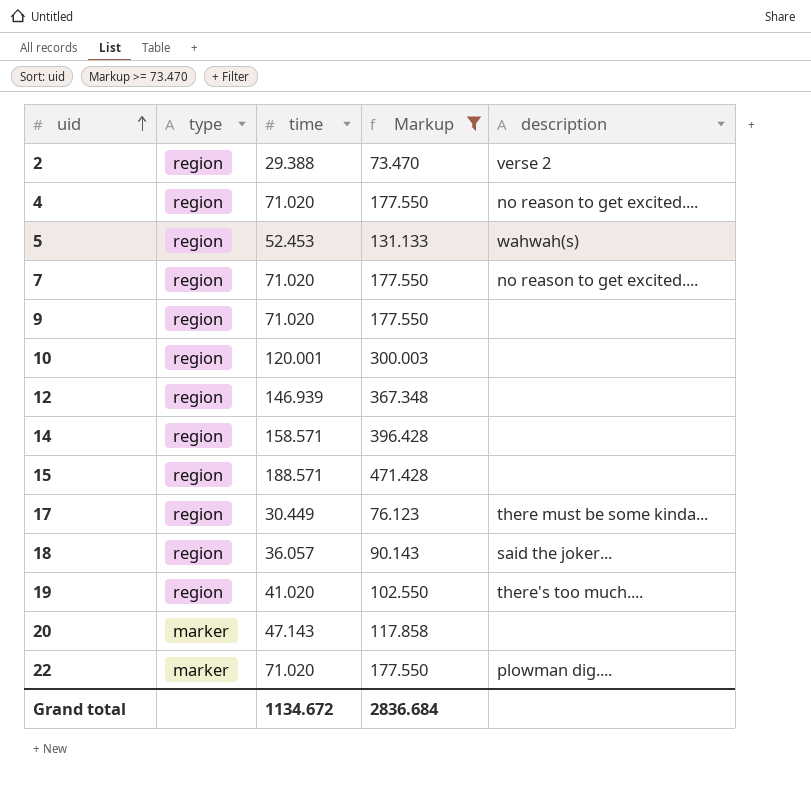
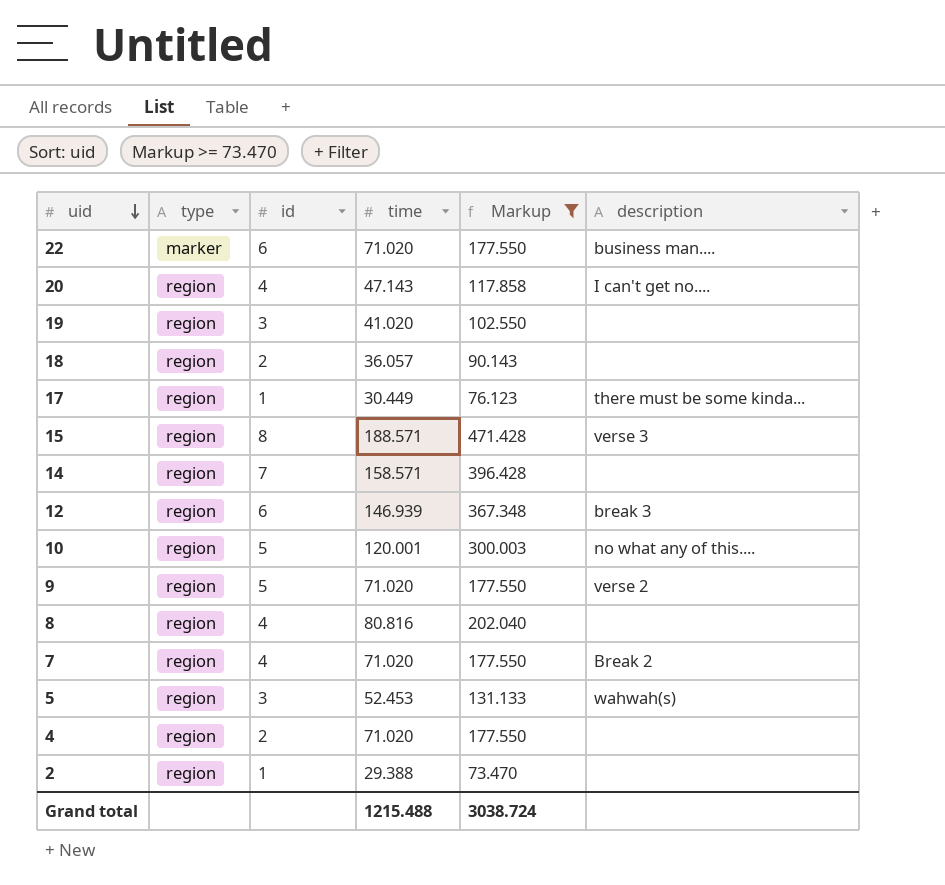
row order: uid ascending -> uid descending
column id | position: none -> 3
22 | description: plowman dig.... -> business man....
20 | type: marker -> region
20 | description: none -> I can't get no....
19 | description: there's too much.... -> none
18 | description: said the joker... -> none
15 | description: none -> verse 3
12 | description: none -> break 3
10 | description: none -> no what any of this....
9 | description: none -> verse 2
row 8: none -> region | 4 | 80.816 | 202.040 | none
7 | description: no reason to get excited.... -> Break 2
4 | description: no reason to get excited.... -> none
2 | description: verse 2 -> none
Grand total | time: 1134.672 -> 1215.488
Grand total | Markup: 2836.684 -> 3038.724

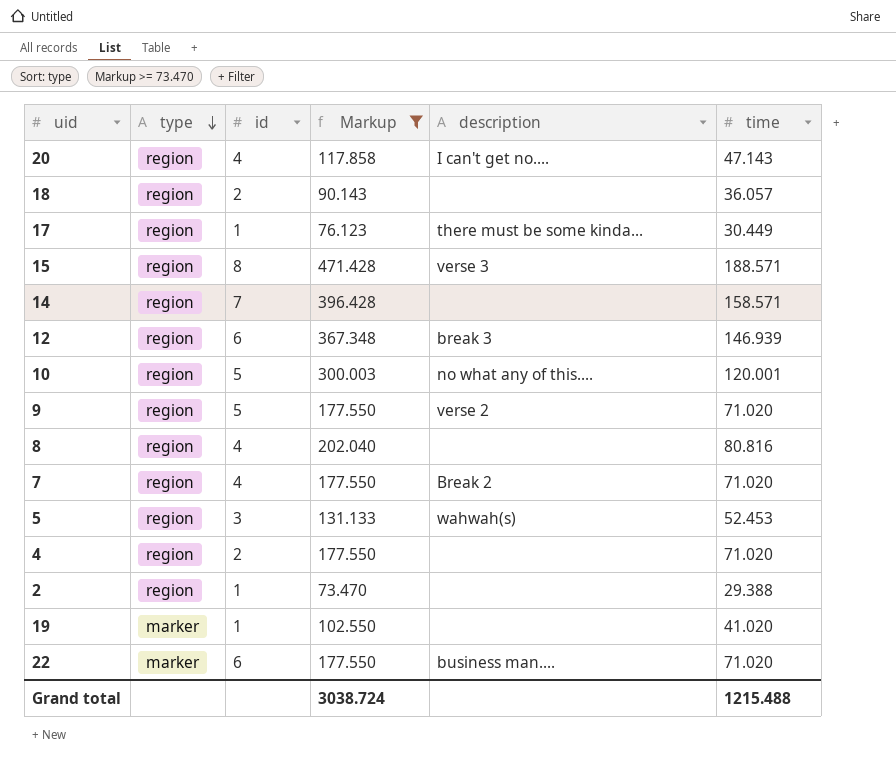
row order: uid descending -> type descending
column time | position: 4 -> 6
19 | type: region -> marker
19 | id: 3 -> 1

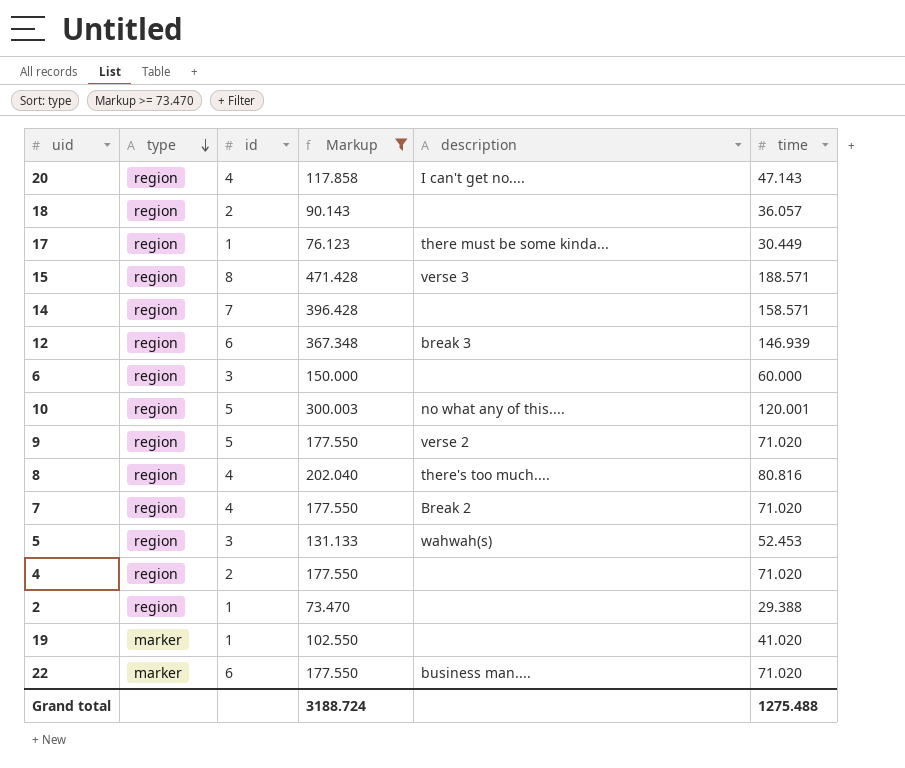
row 6: none -> region | 3 | 150.000 | none | 60.000
8 | description: none -> there's too much....
Grand total | Markup: 3038.724 -> 3188.724
Grand total | time: 1215.488 -> 1275.488

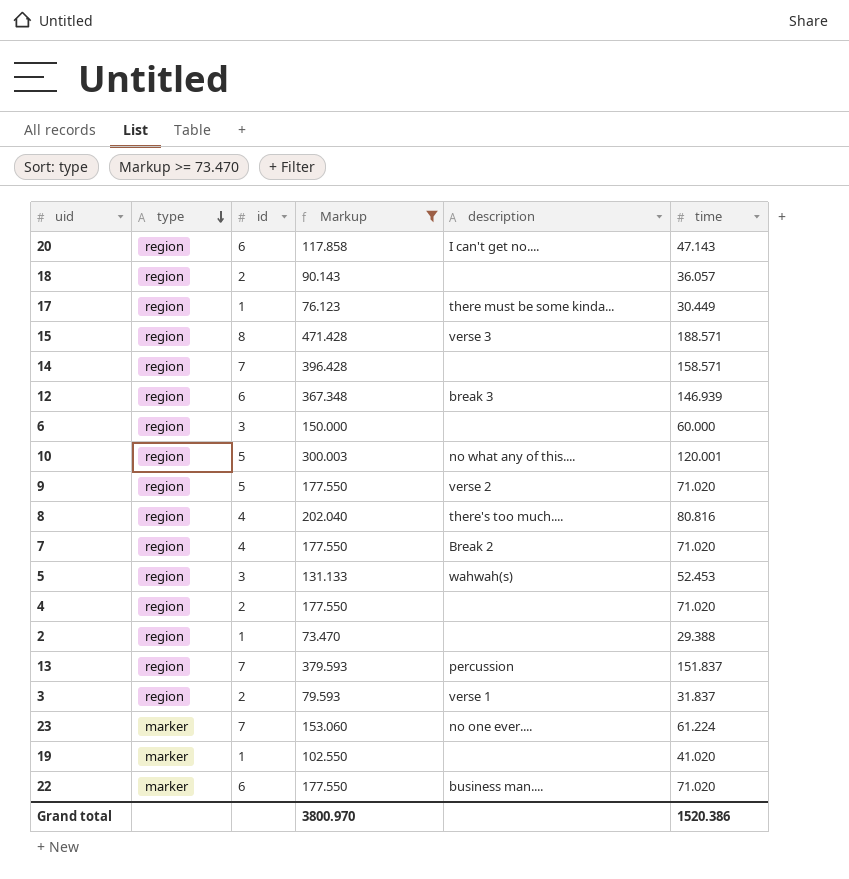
20 | id: 4 -> 6
row 13: none -> region | 7 | 379.593 | percussion | 151.837
row 3: none -> region | 2 | 79.593 | verse 1 | 31.837
row 23: none -> marker | 7 | 153.060 | no one ever.... | 61.224
Grand total | Markup: 3188.724 -> 3800.970
Grand total | time: 1275.488 -> 1520.386

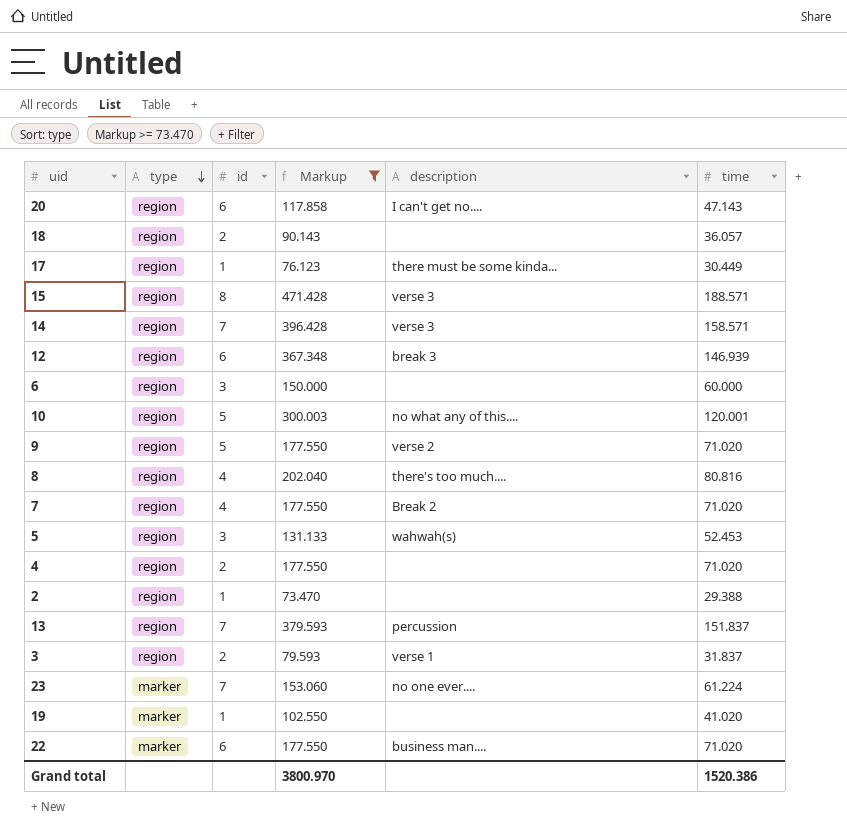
14 | description: none -> verse 3

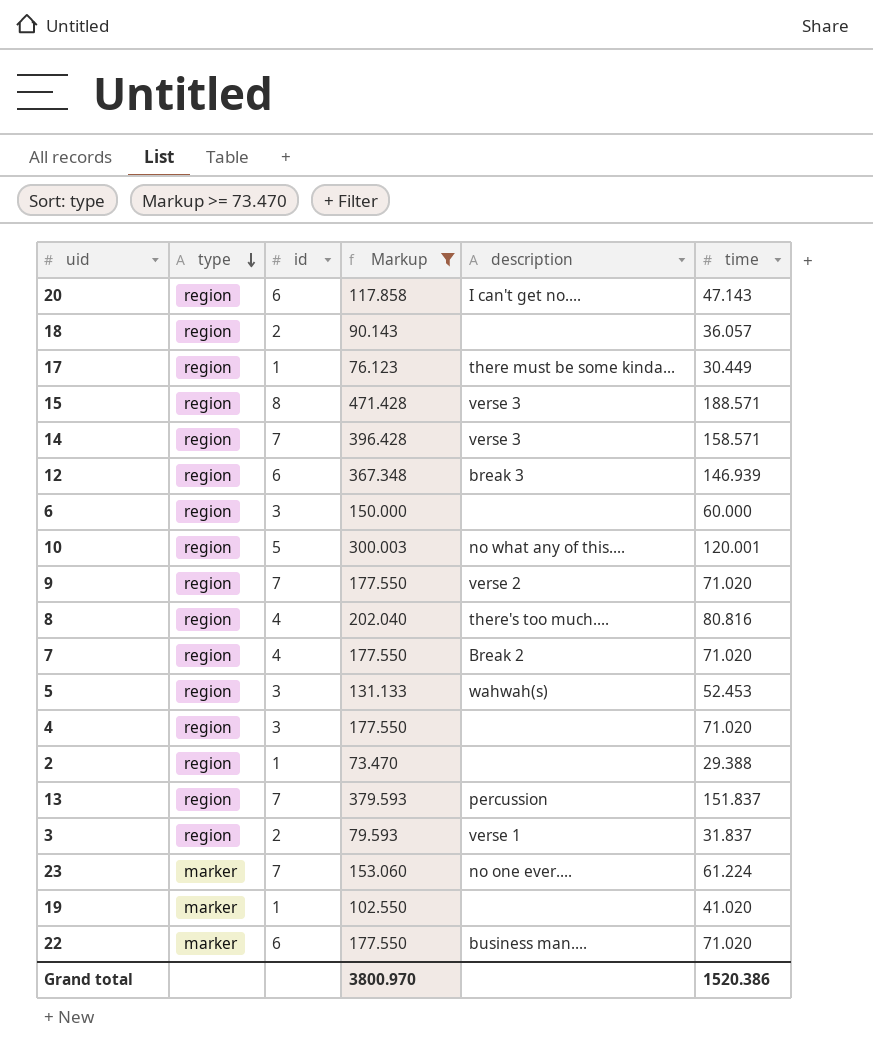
9 | id: 5 -> 7
4 | id: 2 -> 3

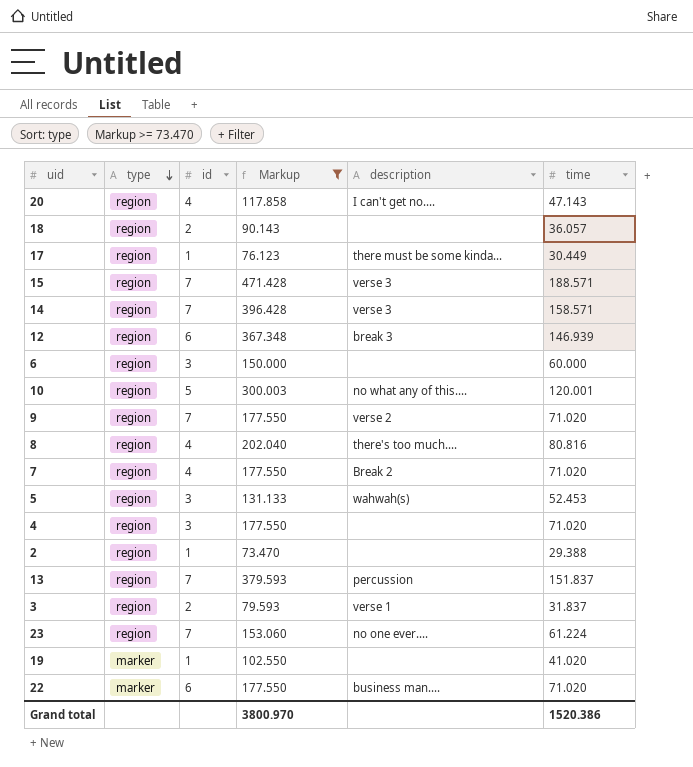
20 | id: 6 -> 4
15 | id: 8 -> 7
23 | type: marker -> region

